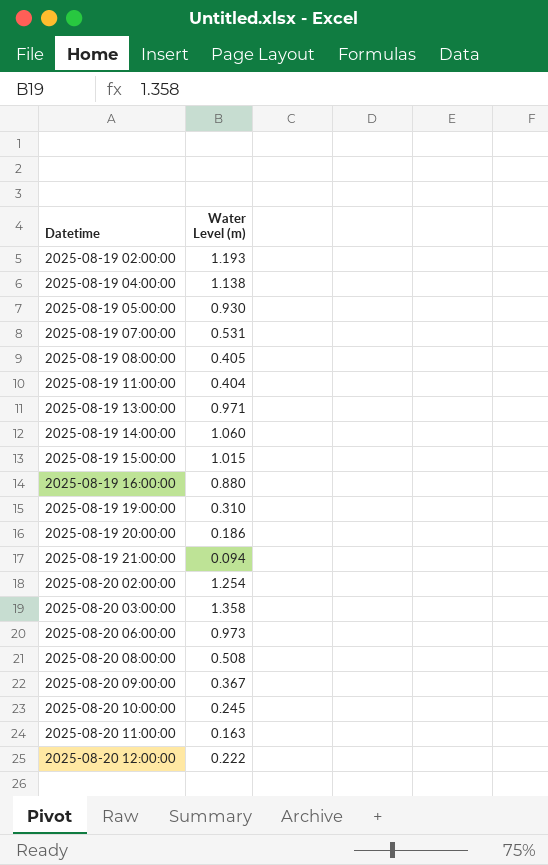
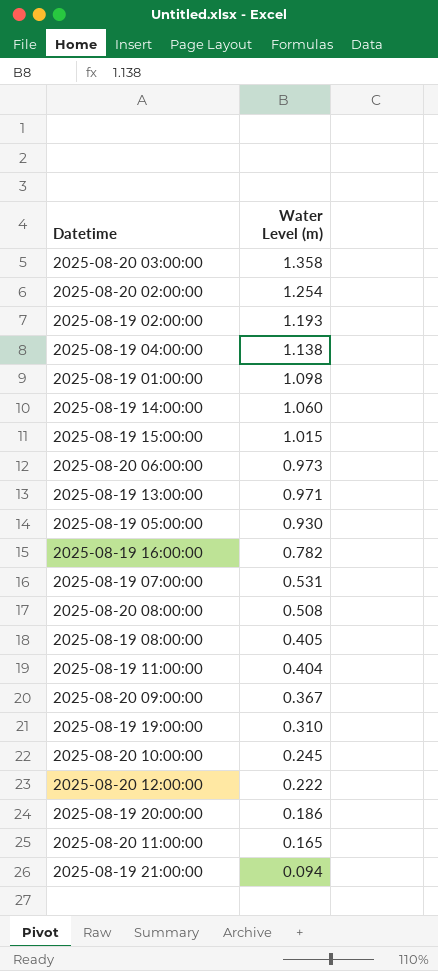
row order: Datetime ascending -> Water Level (m) descending
row 2025-08-19 01:00:00: none -> 1.098
2025-08-19 16:00:00 | Water Level (m): 0.880 -> 0.782
2025-08-20 11:00:00 | Water Level (m): 0.163 -> 0.165

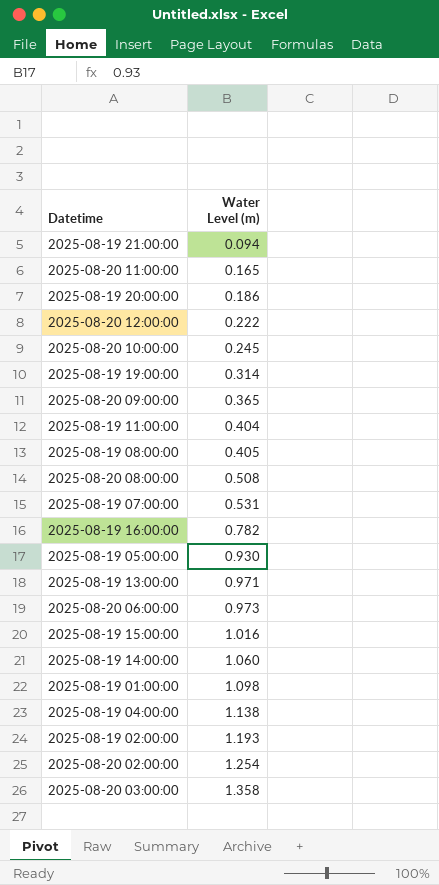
row order: Water Level (m) descending -> Water Level (m) ascending
2025-08-19 19:00:00 | Water Level (m): 0.310 -> 0.314
2025-08-20 09:00:00 | Water Level (m): 0.367 -> 0.365
2025-08-19 15:00:00 | Water Level (m): 1.015 -> 1.016

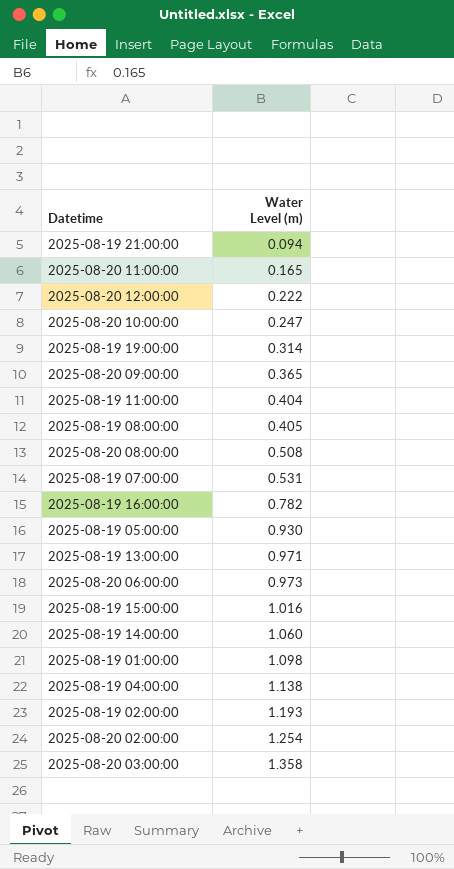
row 2025-08-19 20:00:00: 0.186 -> none
2025-08-20 10:00:00 | Water Level (m): 0.245 -> 0.247

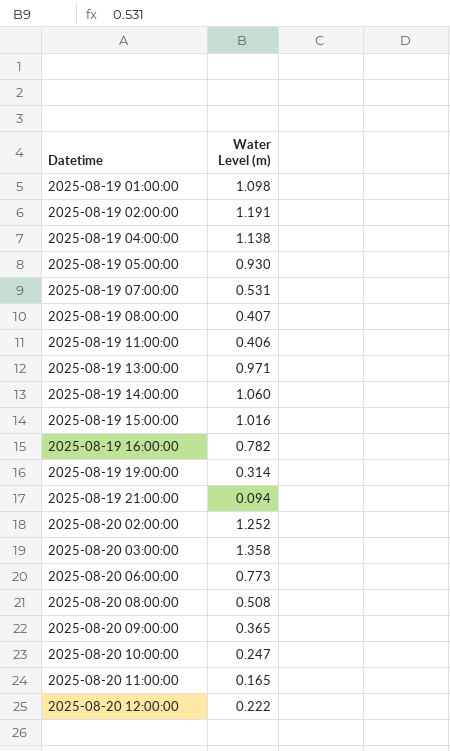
row order: Water Level (m) ascending -> Datetime ascending
2025-08-19 02:00:00 | Water Level (m): 1.193 -> 1.191
2025-08-19 08:00:00 | Water Level (m): 0.405 -> 0.407
2025-08-19 11:00:00 | Water Level (m): 0.404 -> 0.406
2025-08-20 02:00:00 | Water Level (m): 1.254 -> 1.252
2025-08-20 06:00:00 | Water Level (m): 0.973 -> 0.773

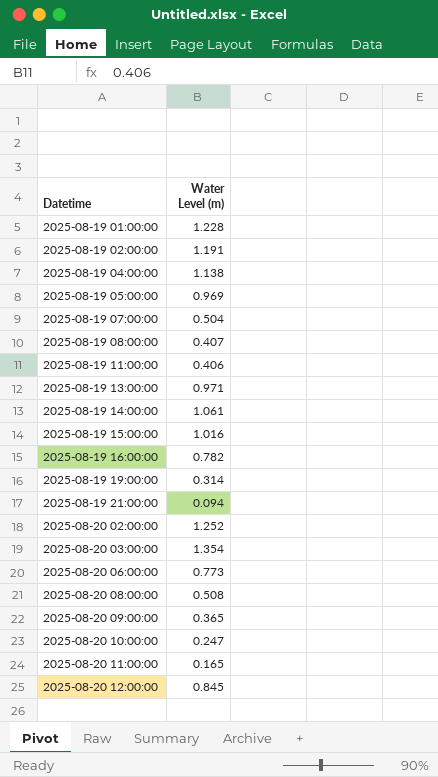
2025-08-19 01:00:00 | Water Level (m): 1.098 -> 1.228
2025-08-19 05:00:00 | Water Level (m): 0.930 -> 0.969
2025-08-19 07:00:00 | Water Level (m): 0.531 -> 0.504
2025-08-19 14:00:00 | Water Level (m): 1.060 -> 1.061
2025-08-20 03:00:00 | Water Level (m): 1.358 -> 1.354
2025-08-20 12:00:00 | Water Level (m): 0.222 -> 0.845

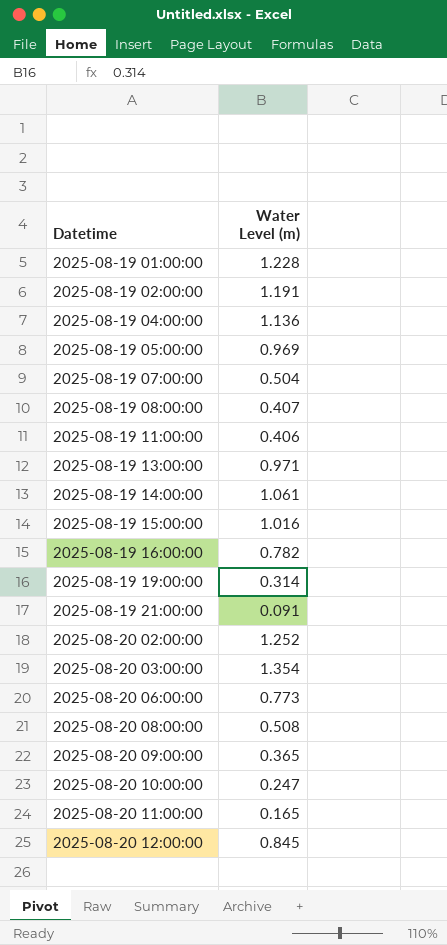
2025-08-19 04:00:00 | Water Level (m): 1.138 -> 1.136
2025-08-19 21:00:00 | Water Level (m): 0.094 -> 0.091

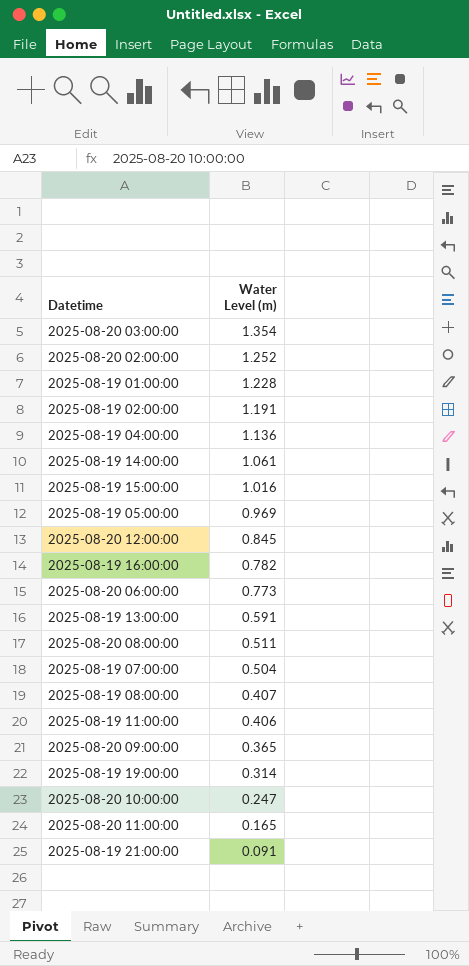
row order: Datetime ascending -> Water Level (m) descending
2025-08-19 13:00:00 | Water Level (m): 0.971 -> 0.591
2025-08-20 08:00:00 | Water Level (m): 0.508 -> 0.511

